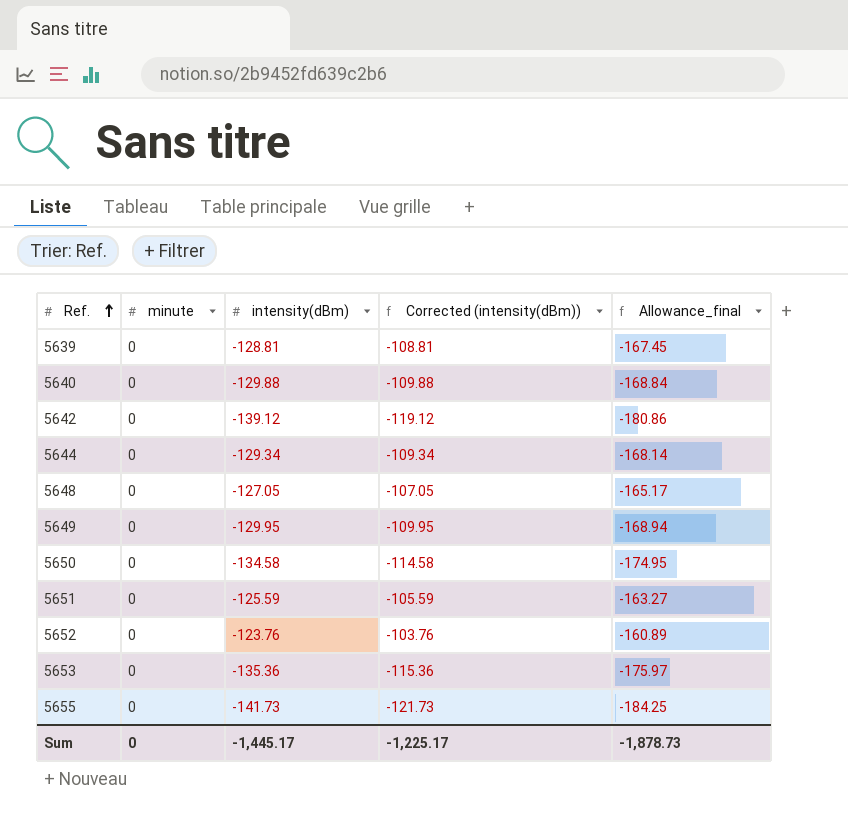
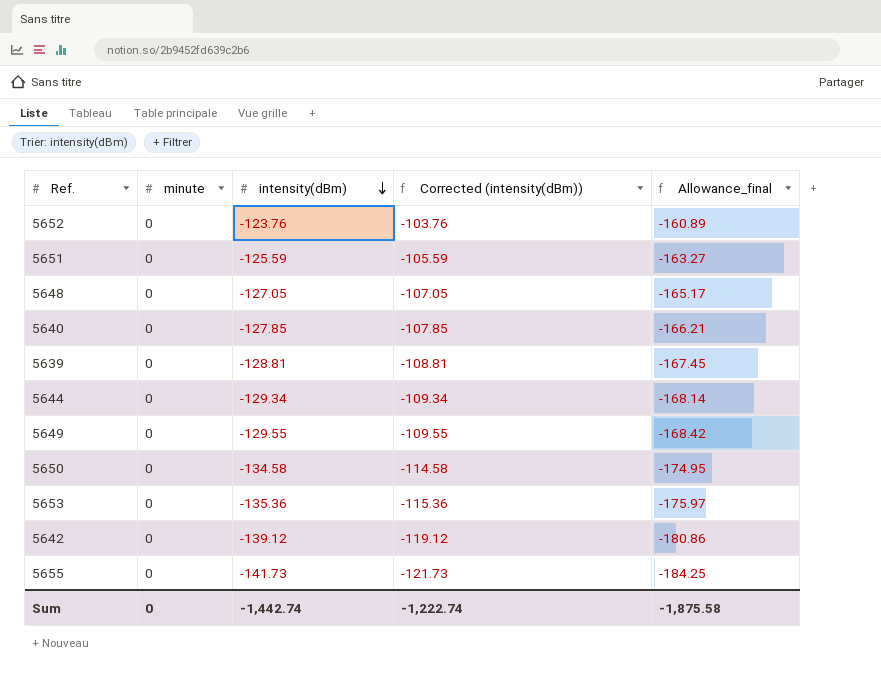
row order: Ref. ascending -> intensity(dBm) descending
5640 | intensity(dBm): -129.88 -> -127.85
5640 | Corrected (intensity(dBm)): -109.88 -> -107.85
5640 | Allowance_final: -168.84 -> -166.21
5649 | intensity(dBm): -129.95 -> -129.55
5649 | Corrected (intensity(dBm)): -109.95 -> -109.55
5649 | Allowance_final: -168.94 -> -168.42
Sum | intensity(dBm): -1,445.17 -> -1,442.74
Sum | Corrected (intensity(dBm)): -1,225.17 -> -1,222.74
Sum | Allowance_final: -1,878.73 -> -1,875.58

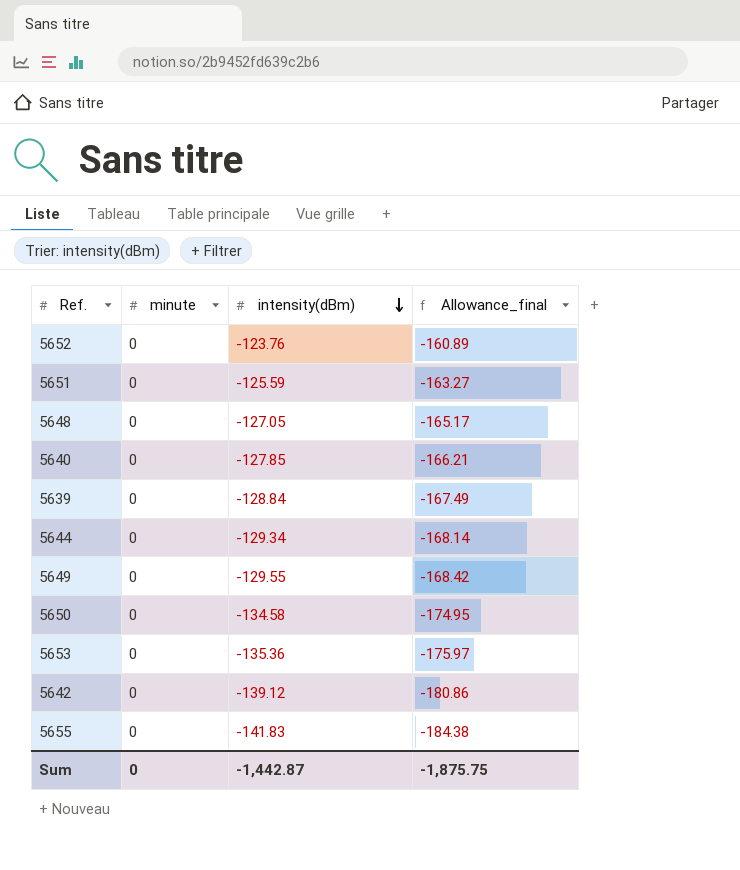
column Corrected (intensity(dBm)) | formula: [intensity(dBm)] + 20 -> none
5639 | intensity(dBm): -128.81 -> -128.84
5639 | Allowance_final: -167.45 -> -167.49
5655 | intensity(dBm): -141.73 -> -141.83
5655 | Allowance_final: -184.25 -> -184.38
Sum | intensity(dBm): -1,442.74 -> -1,442.87
Sum | Allowance_final: -1,875.58 -> -1,875.75

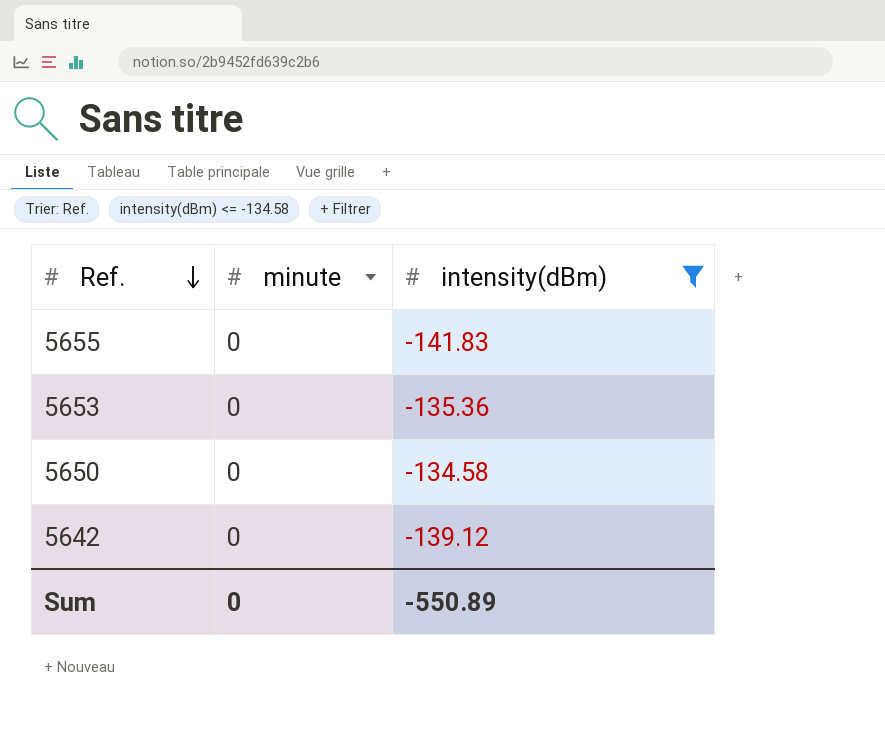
filter: none -> intensity(dBm) <= -134.58
row order: intensity(dBm) descending -> Ref. descending
column Allowance_final | formula: [intensity(dBm)] * 1.3 -> none
Sum | intensity(dBm): -1,442.87 -> -550.89

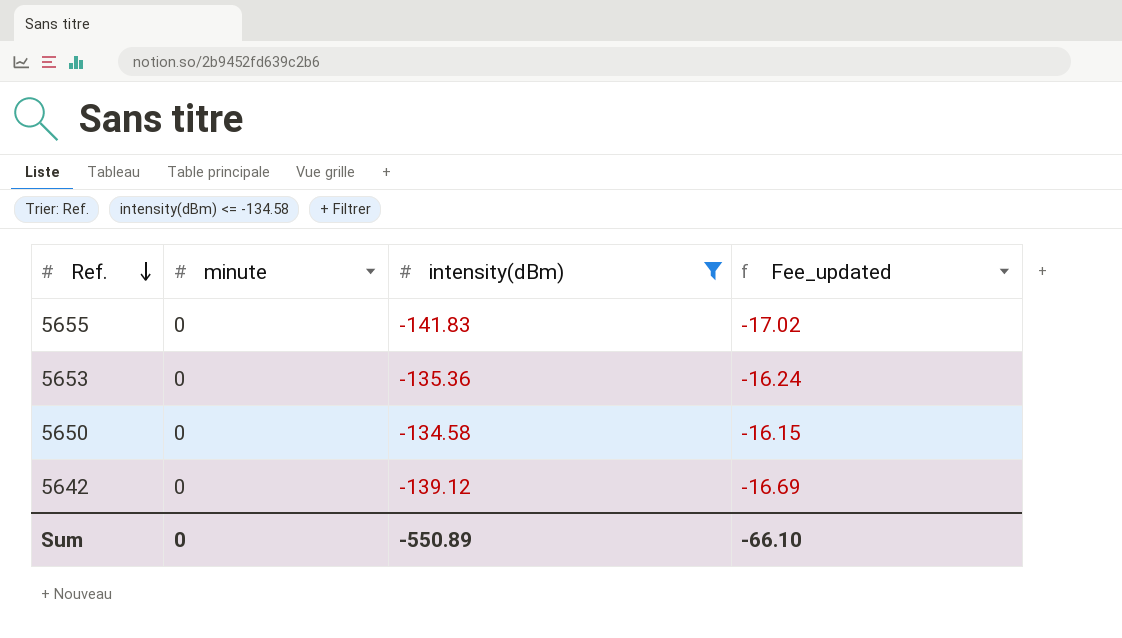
column Fee_updated | formula: none -> [intensity(dBm)] * 0.12

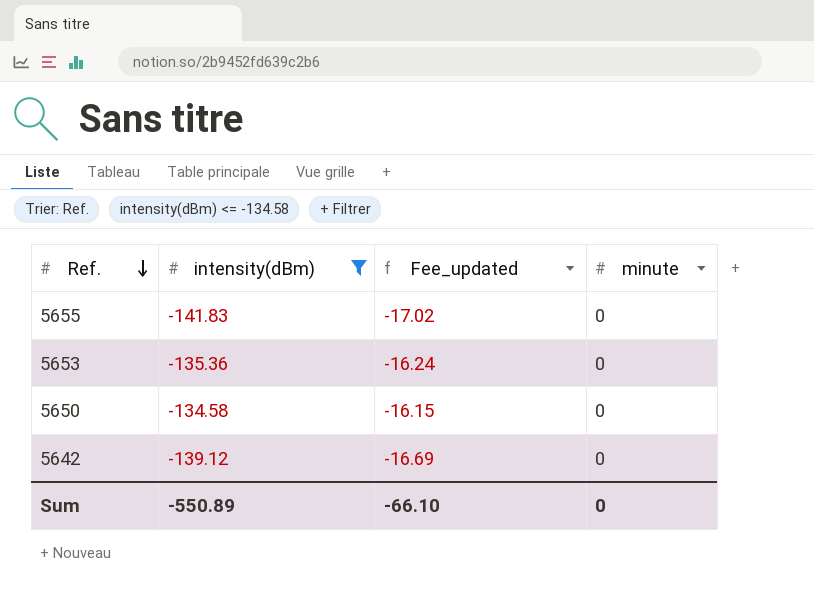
column minute | position: 2 -> 4

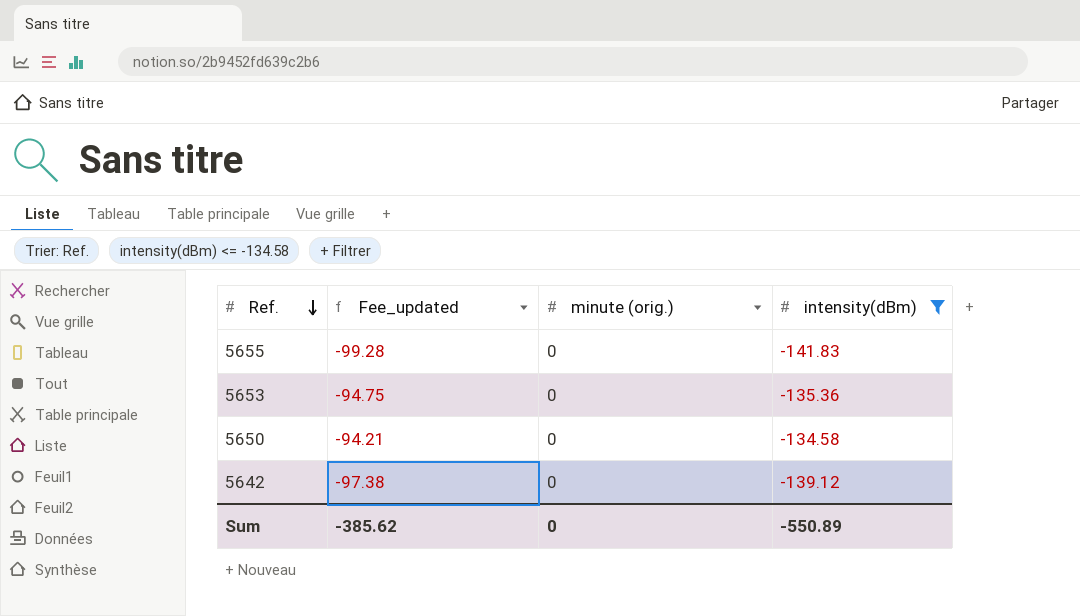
column Fee_updated | formula: [intensity(dBm)] * 0.12 -> [intensity(dBm)] * 0.7
column name: minute -> minute (orig.)
column intensity(dBm) | position: 2 -> 4
Sum | Fee_updated: -66.10 -> -385.62

